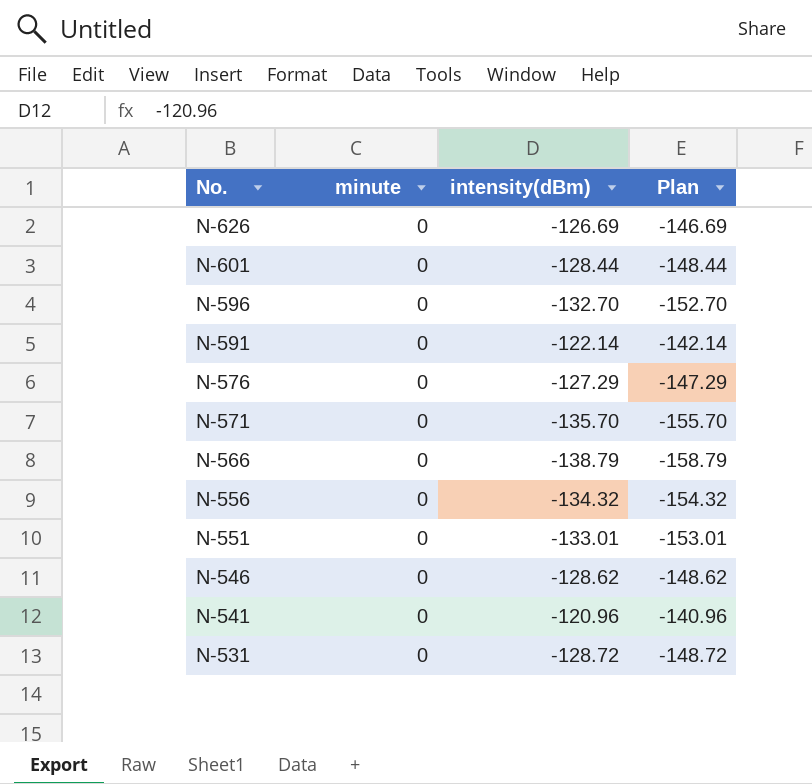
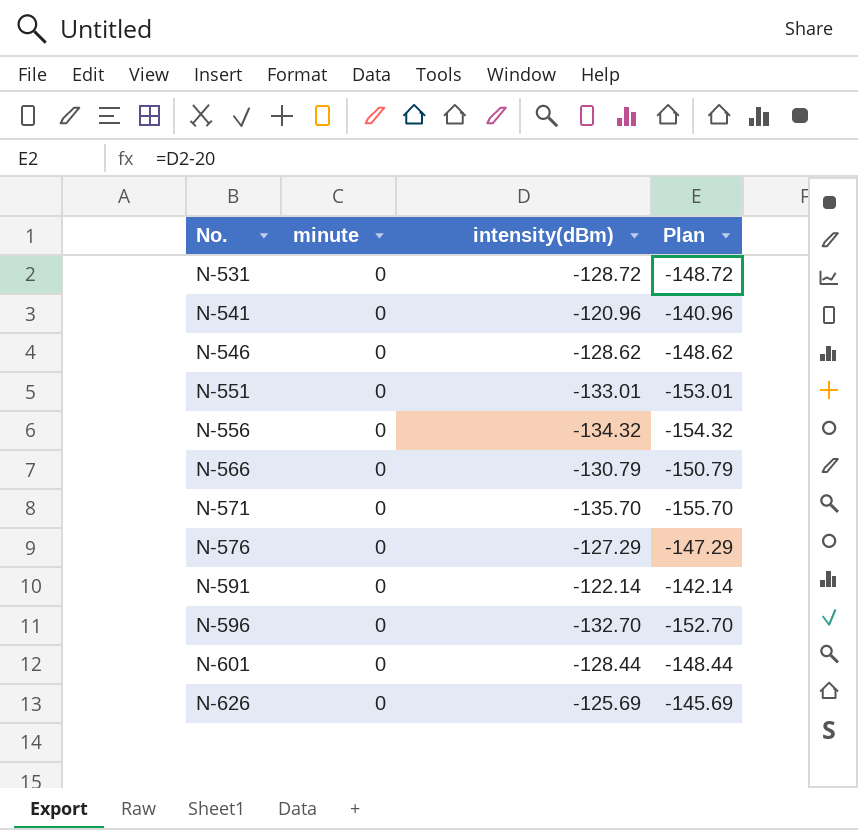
row order: No. descending -> No. ascending
N-566 | intensity(dBm): -138.79 -> -130.79
N-566 | Plan: -158.79 -> -150.79
N-626 | intensity(dBm): -126.69 -> -125.69
N-626 | Plan: -146.69 -> -145.69

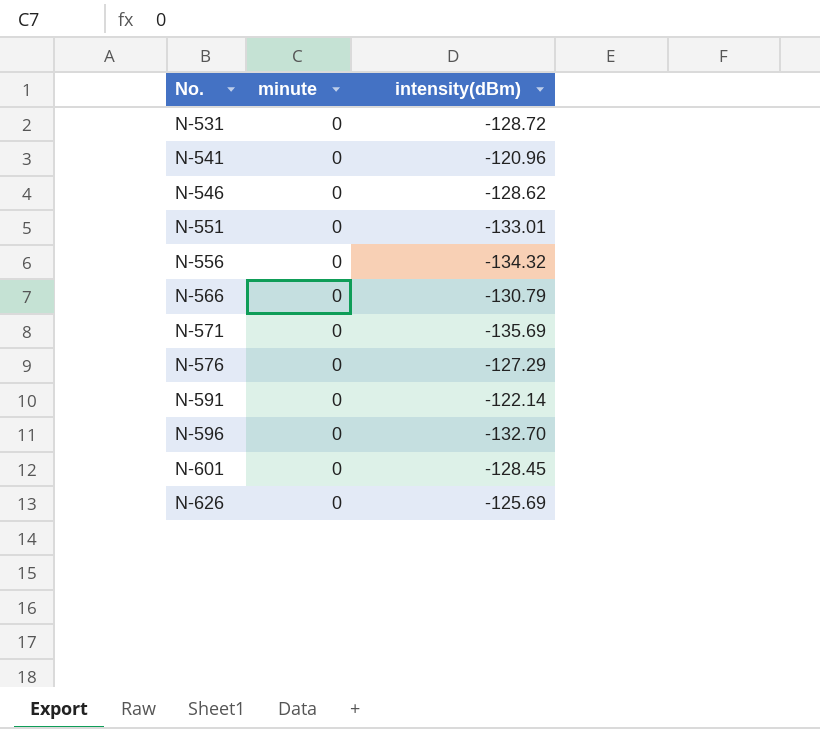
column Plan | formula: [intensity(dBm)] - 20 -> none
N-571 | intensity(dBm): -135.70 -> -135.69
N-601 | intensity(dBm): -128.44 -> -128.45

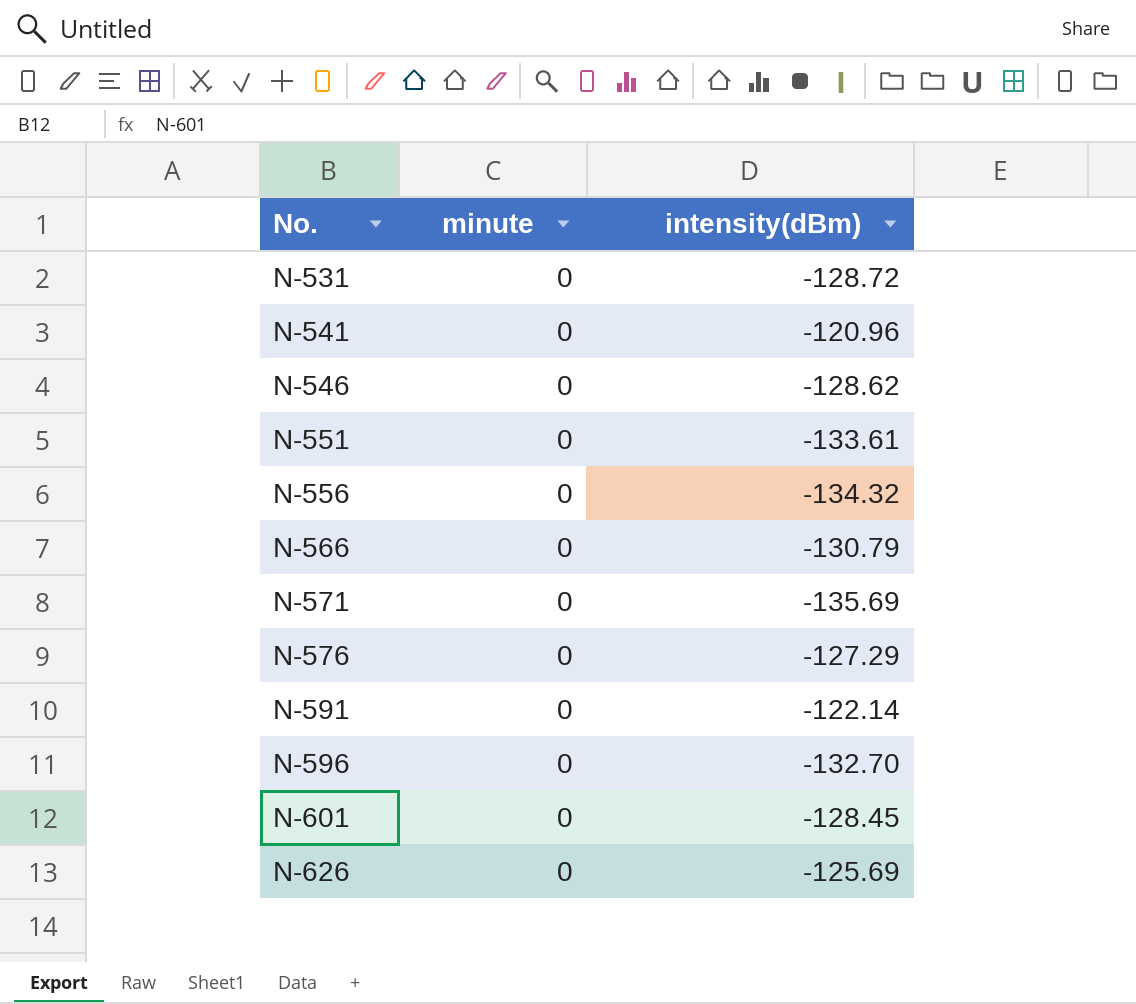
N-551 | intensity(dBm): -133.01 -> -133.61

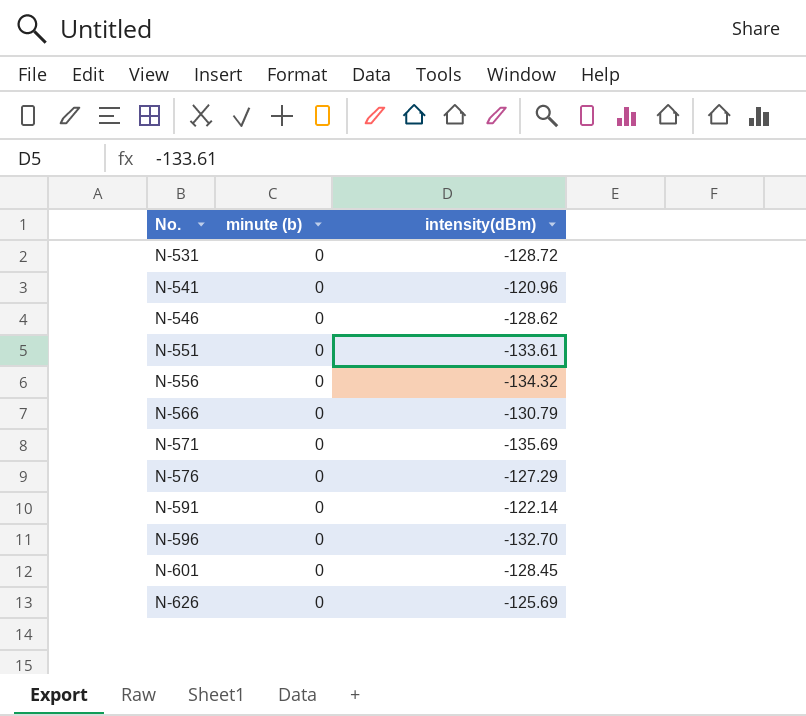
column name: minute -> minute (b)

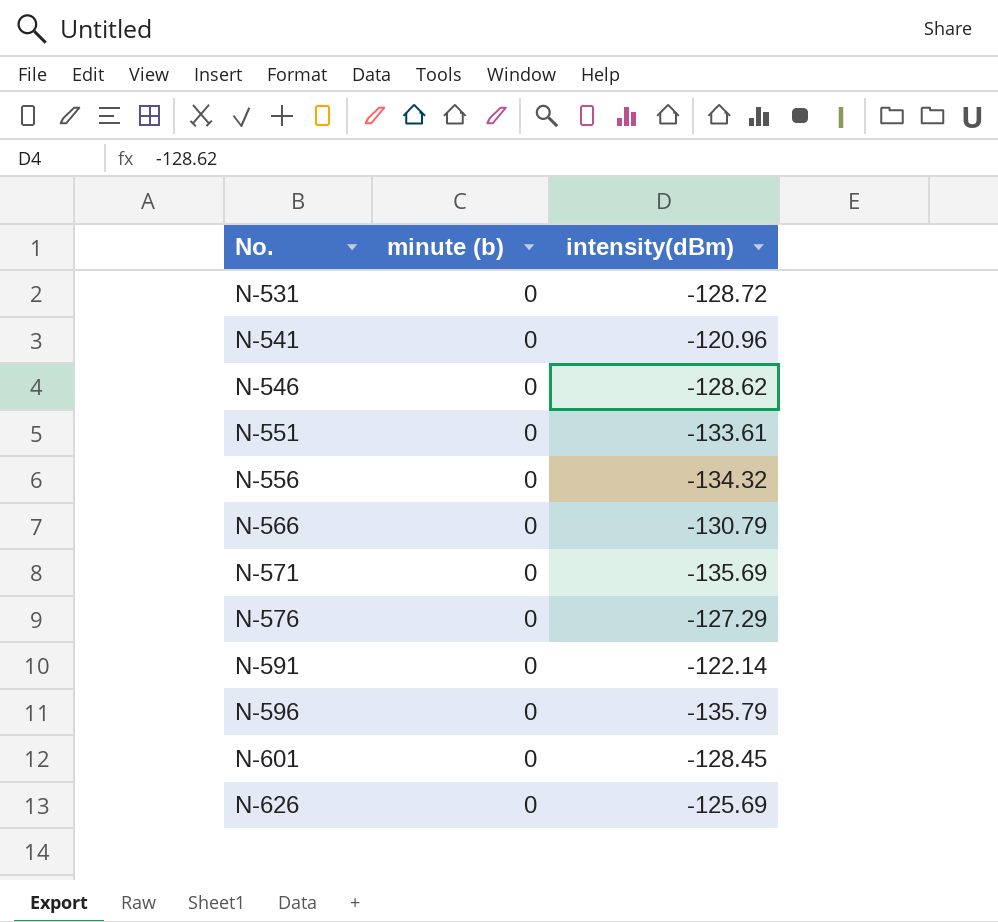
N-596 | intensity(dBm): -132.70 -> -135.79

